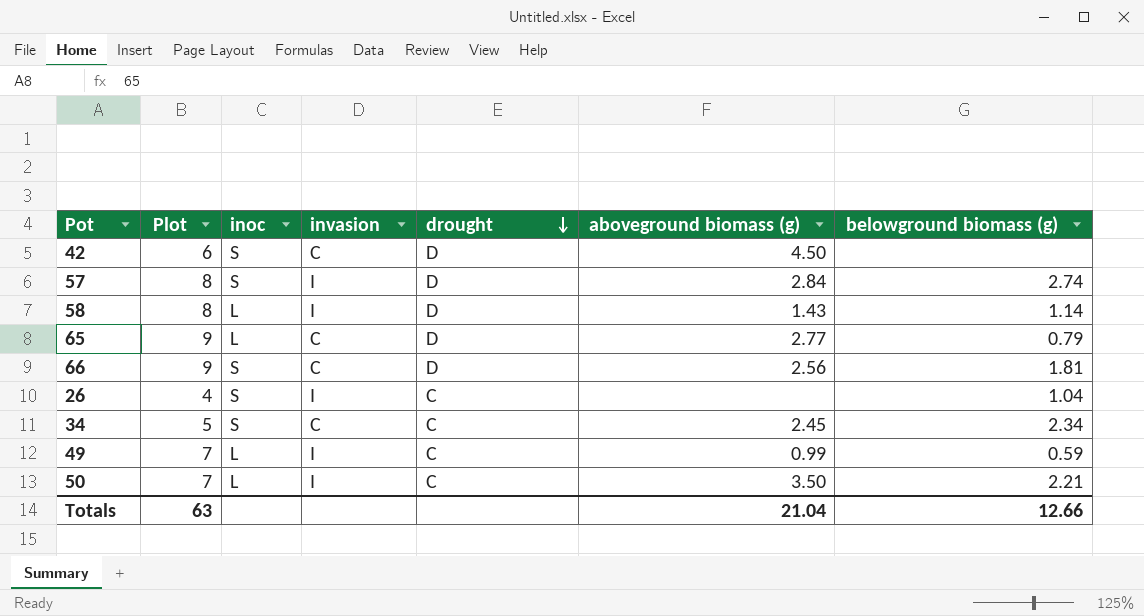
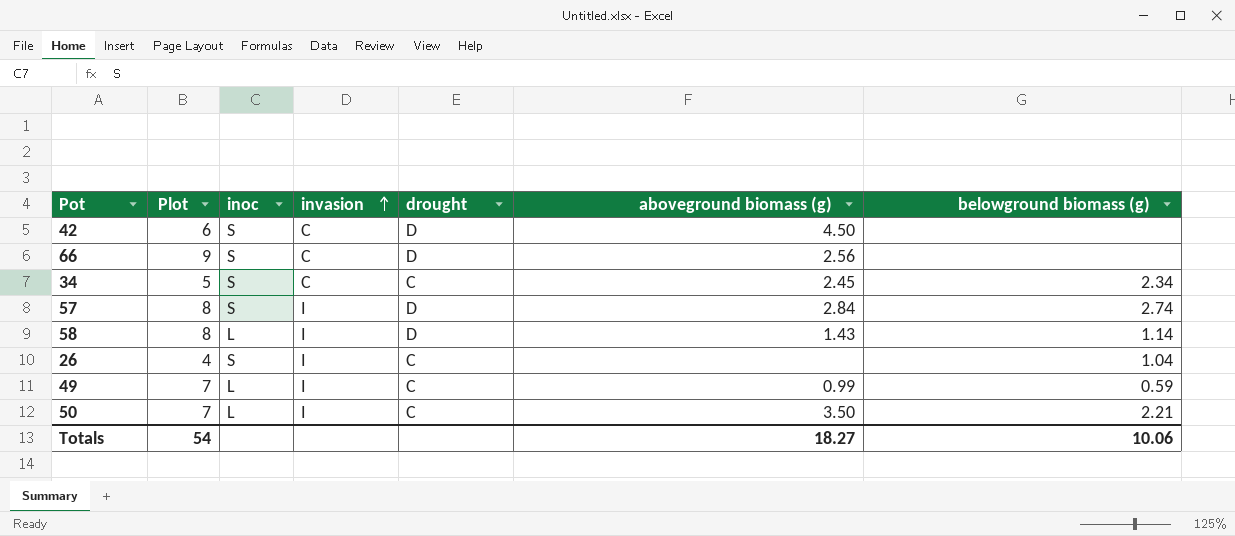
row order: drought descending -> invasion ascending
row 65: 9 | L | C | D | 2.77 | 0.79 -> none
66 | belowground biomass (g): 1.81 -> none
Totals | Plot: 63 -> 54
Totals | aboveground biomass (g): 21.04 -> 18.27
Totals | belowground biomass (g): 12.66 -> 10.06

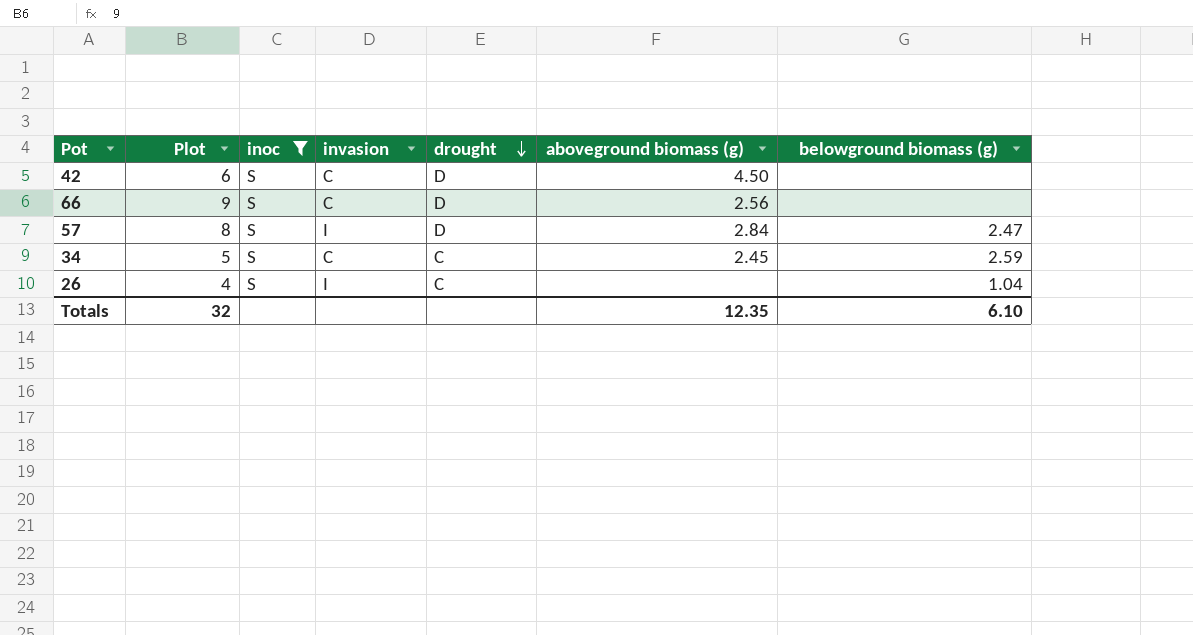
filter: none -> inoc = S
row order: invasion ascending -> drought descending
57 | belowground biomass (g): 2.74 -> 2.47
34 | belowground biomass (g): 2.34 -> 2.59
Totals | Plot: 54 -> 32
Totals | aboveground biomass (g): 18.27 -> 12.35
Totals | belowground biomass (g): 10.06 -> 6.10

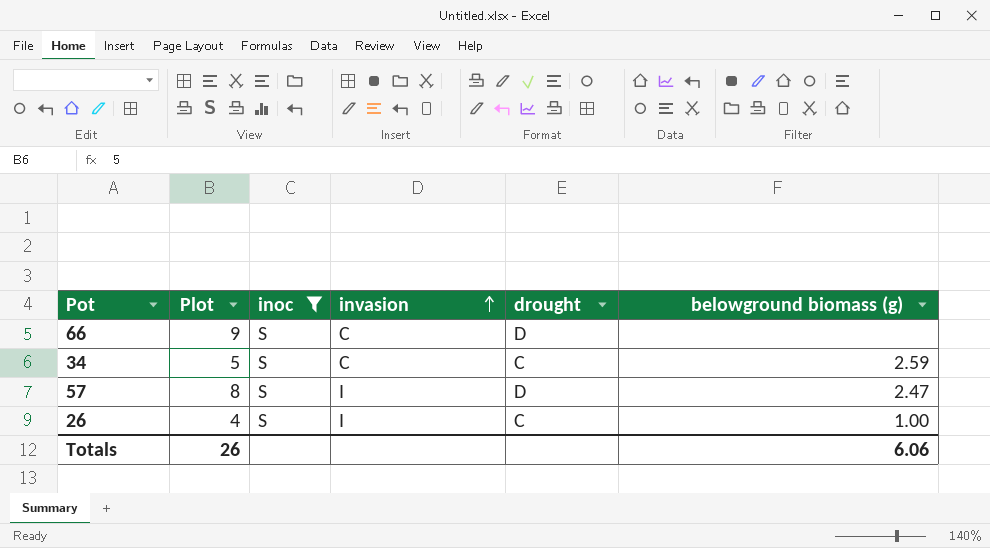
row order: drought descending -> invasion ascending
column aboveground biomass (g) | position: 6 -> none
row 42: 6 | S | C | D | 4.50 | none -> none
26 | belowground biomass (g): 1.04 -> 1.00
Totals | Plot: 32 -> 26
Totals | belowground biomass (g): 6.10 -> 6.06

